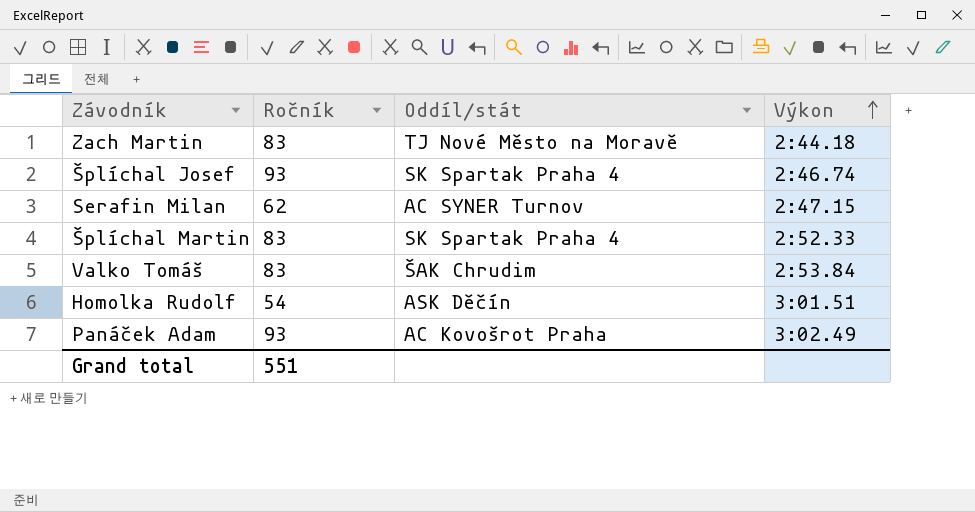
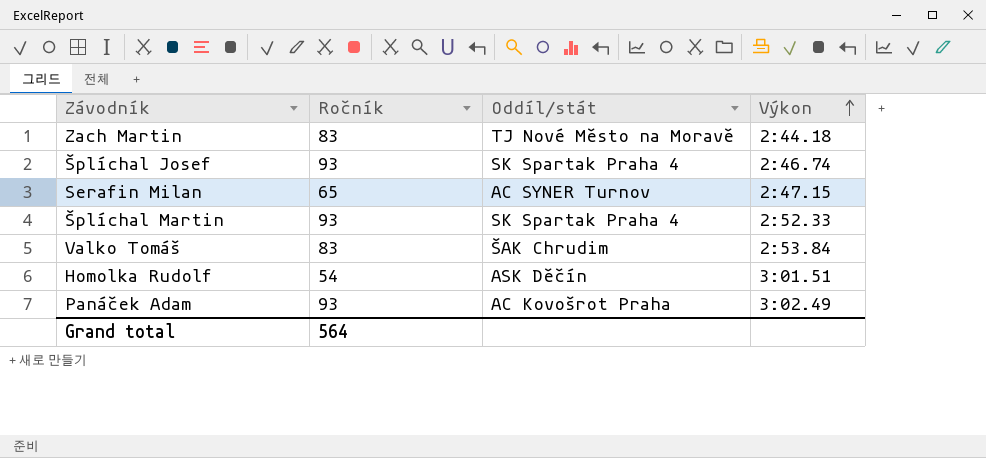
Serafin Milan | Ročník: 62 -> 65
Šplíchal Martin | Ročník: 83 -> 93
Grand total | Ročník: 551 -> 564

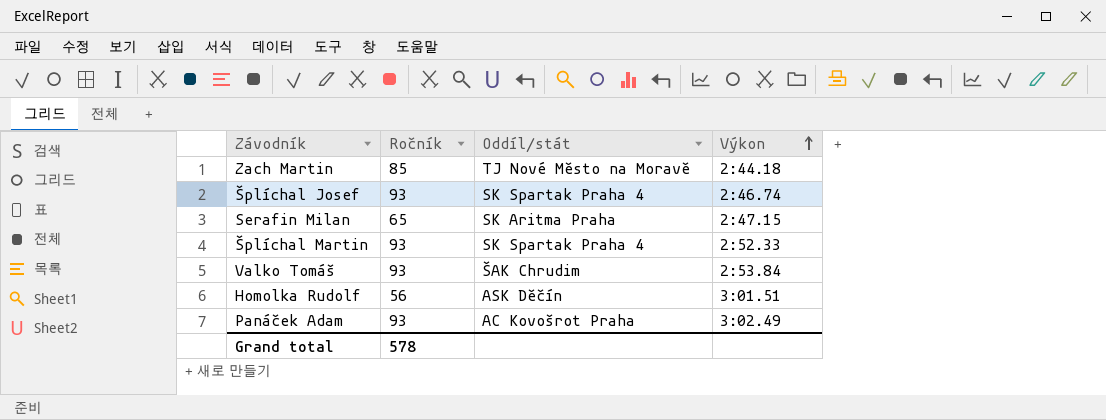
Zach Martin | Ročník: 83 -> 85
Serafin Milan | Oddíl/stát: AC SYNER Turnov -> SK Aritma Praha
Valko Tomáš | Ročník: 83 -> 93
Homolka Rudolf | Ročník: 54 -> 56
Grand total | Ročník: 564 -> 578

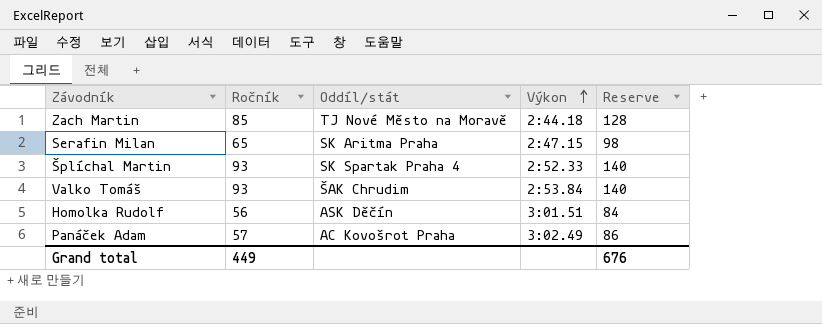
column Reserve | formula: none -> [Ročník] * 1.5
row Šplíchal Josef: 93 | SK Spartak Praha 4 | 2:46.74 -> none
Panáček Adam | Ročník: 93 -> 57
Grand total | Ročník: 578 -> 449

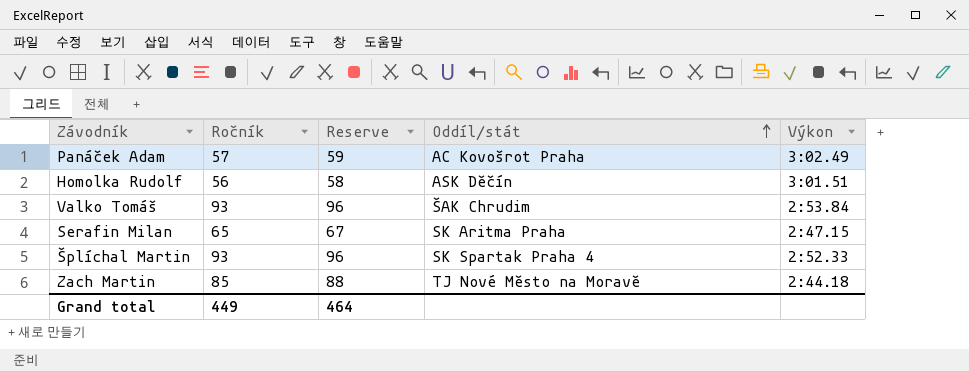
row order: Výkon ascending -> Oddíl/stát ascending
column Reserve | formula: [Ročník] * 1.5 -> [Ročník] * 1.03
column Reserve | position: 5 -> 3
Grand total | Reserve: 676 -> 464

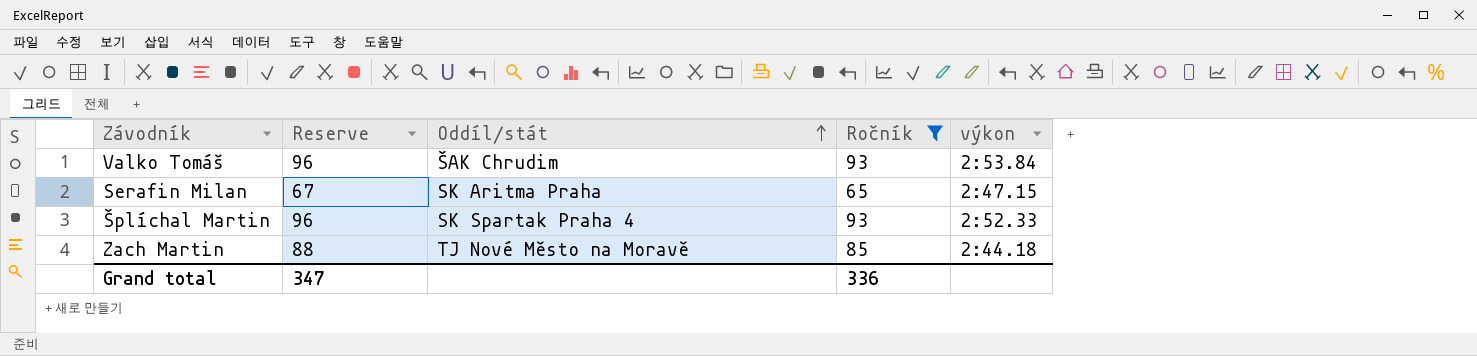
filter: none -> Ročník >= 65
column Ročník | position: 2 -> 4
column name: Výkon -> výkon
Grand total | Reserve: 464 -> 347
Grand total | Ročník: 449 -> 336

